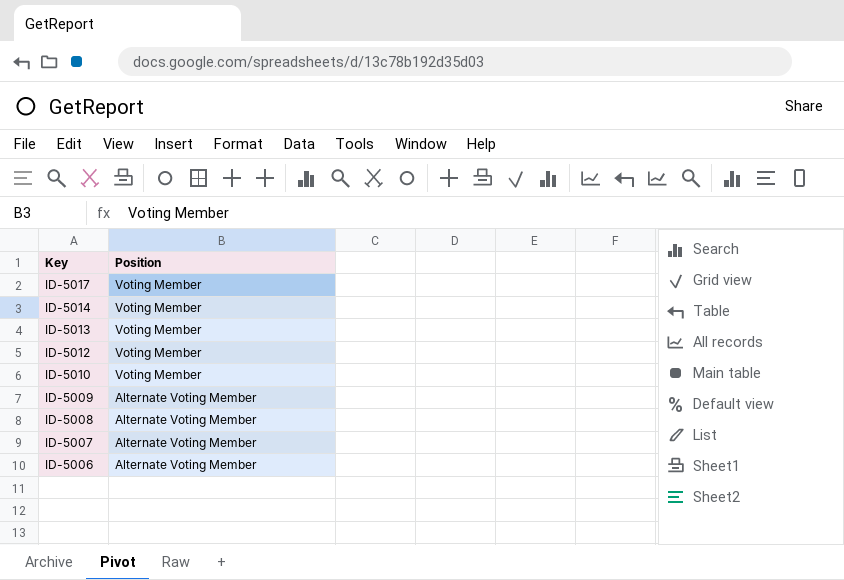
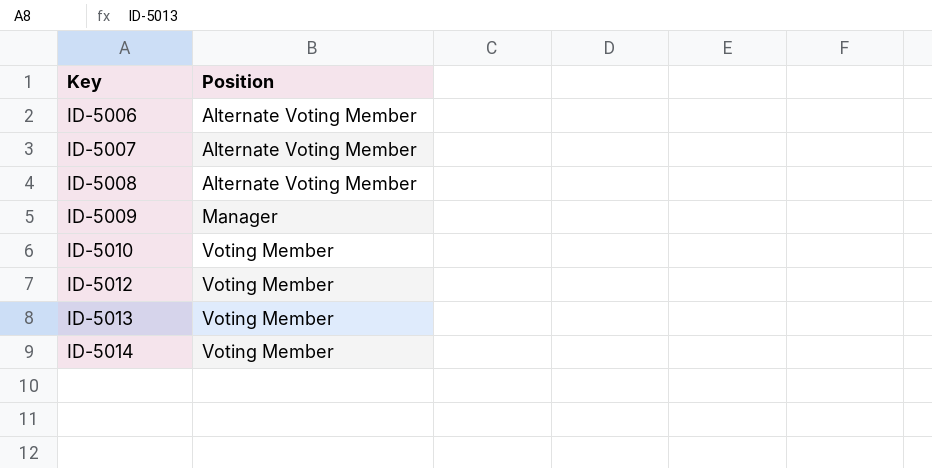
row order: Key descending -> Key ascending
row ID-5017: Voting Member -> none
ID-5009 | Position: Alternate Voting Member -> Manager

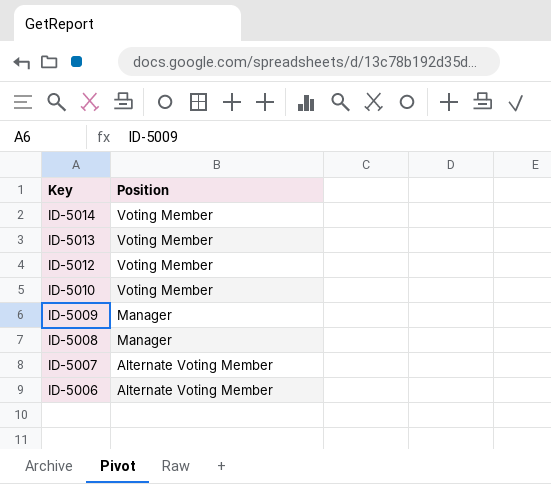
row order: Key ascending -> Key descending
ID-5008 | Position: Alternate Voting Member -> Manager

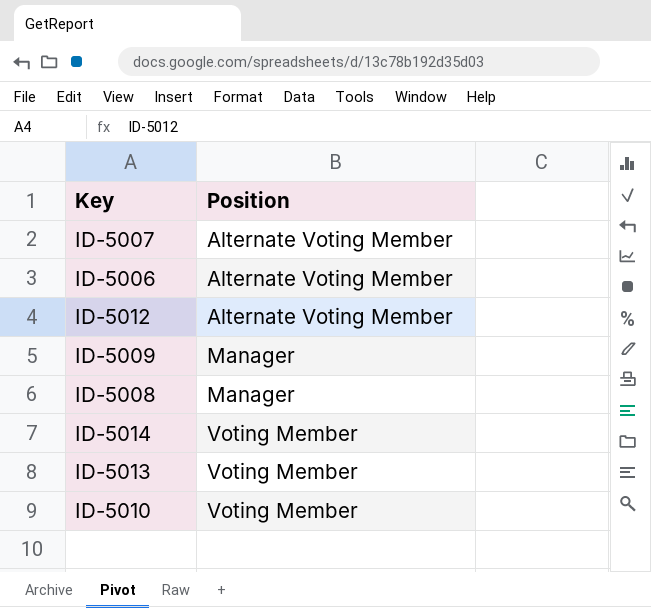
row order: Key descending -> Position ascending
ID-5012 | Position: Voting Member -> Alternate Voting Member

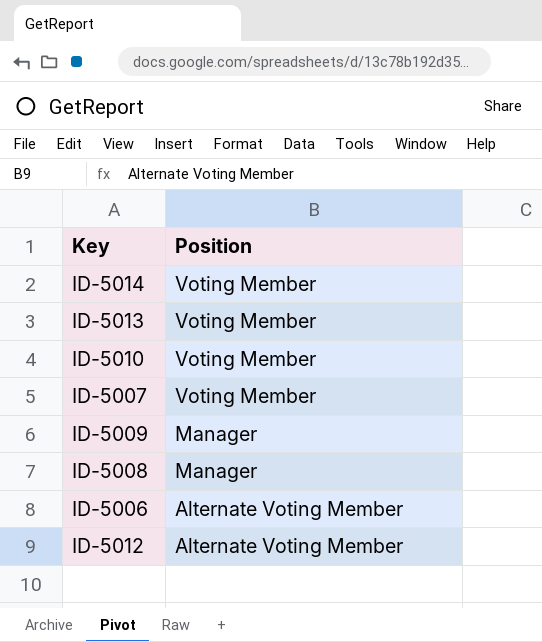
row order: Position ascending -> Position descending
ID-5007 | Position: Alternate Voting Member -> Voting Member

